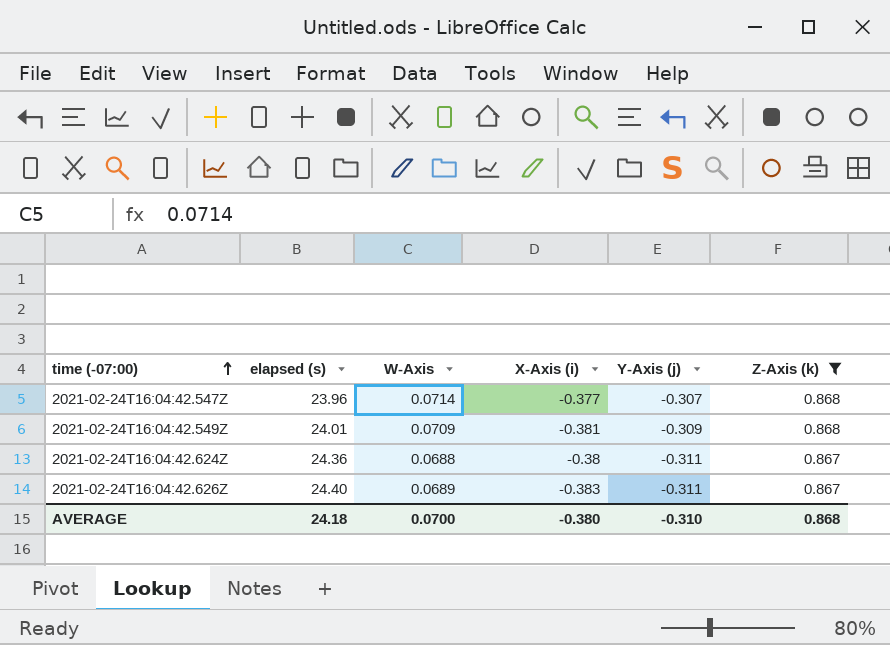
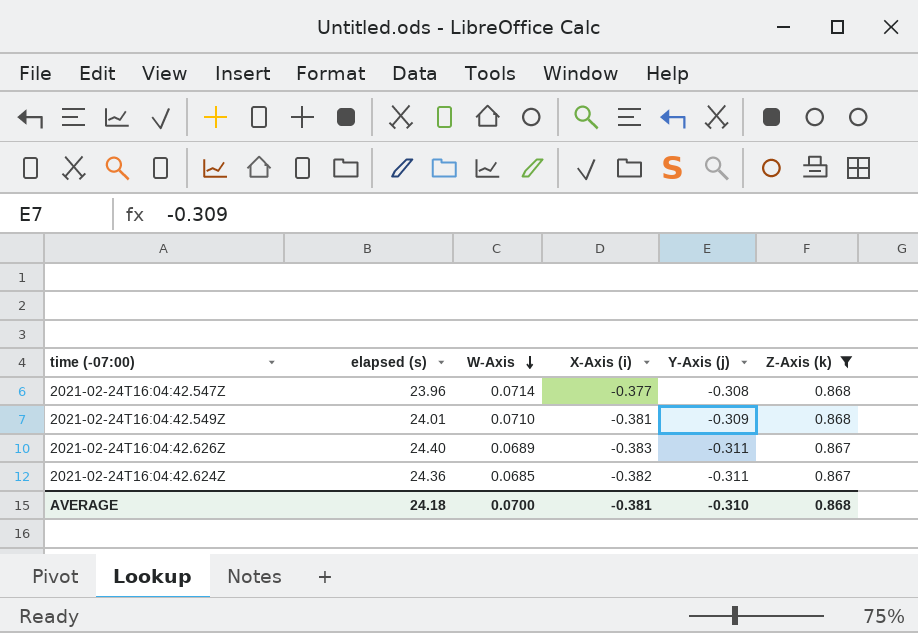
row order: time (-07:00) ascending -> W-Axis descending
2021-02-24T16:04:42.547Z | Y-Axis (j): -0.307 -> -0.308
2021-02-24T16:04:42.549Z | W-Axis: 0.0709 -> 0.0710
2021-02-24T16:04:42.624Z | W-Axis: 0.0688 -> 0.0685
2021-02-24T16:04:42.624Z | X-Axis (i): -0.38 -> -0.382
AVERAGE | X-Axis (i): -0.380 -> -0.381

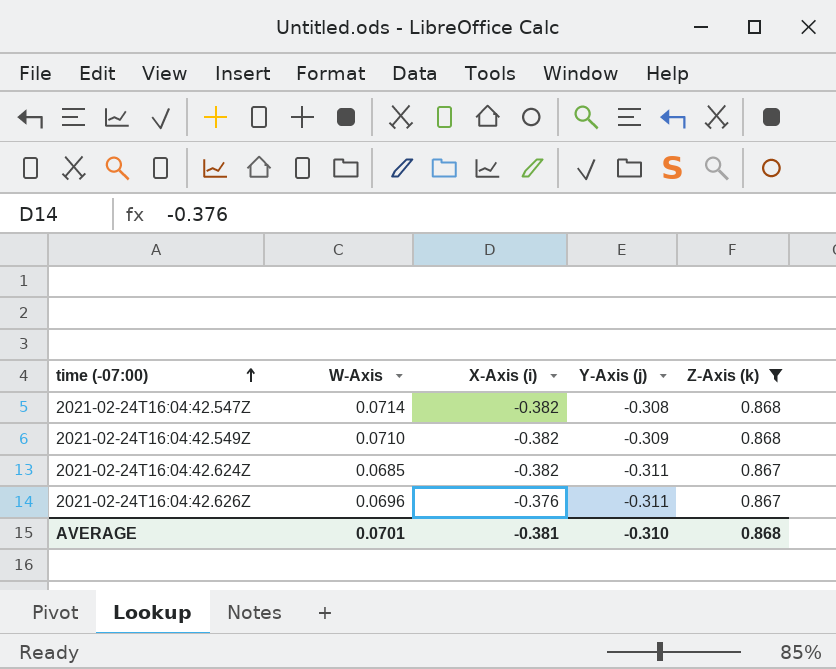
row order: W-Axis descending -> time (-07:00) ascending
column elapsed (s) | position: 2 -> none
2021-02-24T16:04:42.547Z | X-Axis (i): -0.377 -> -0.382
2021-02-24T16:04:42.549Z | X-Axis (i): -0.381 -> -0.382
2021-02-24T16:04:42.626Z | W-Axis: 0.0689 -> 0.0696
2021-02-24T16:04:42.626Z | X-Axis (i): -0.383 -> -0.376
AVERAGE | W-Axis: 0.0700 -> 0.0701

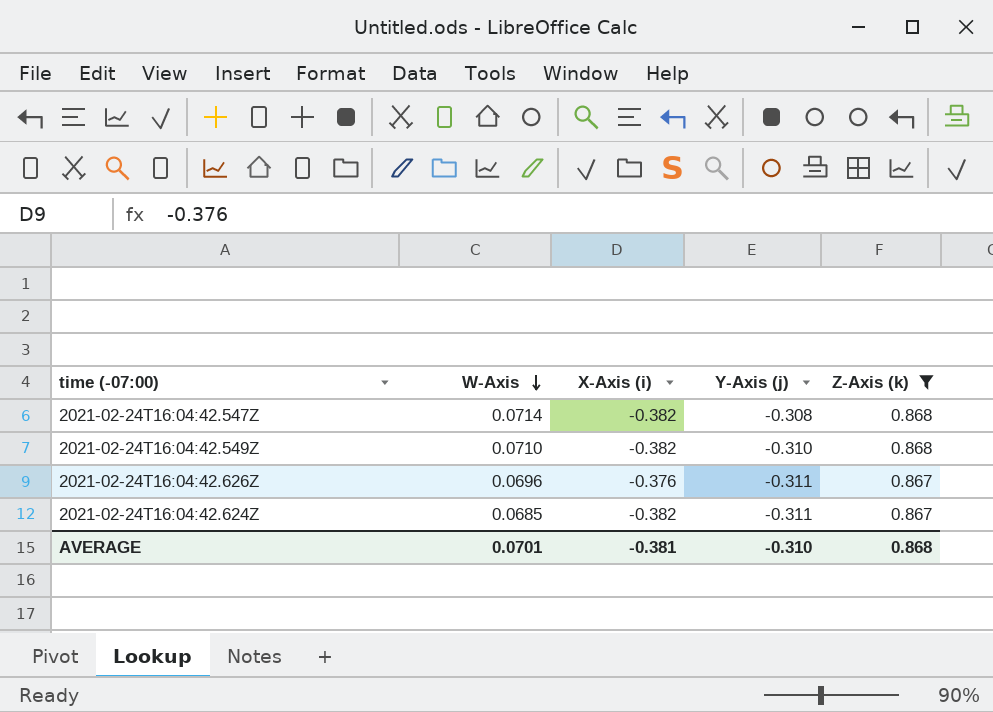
row order: time (-07:00) ascending -> W-Axis descending
2021-02-24T16:04:42.549Z | Y-Axis (j): -0.309 -> -0.310

